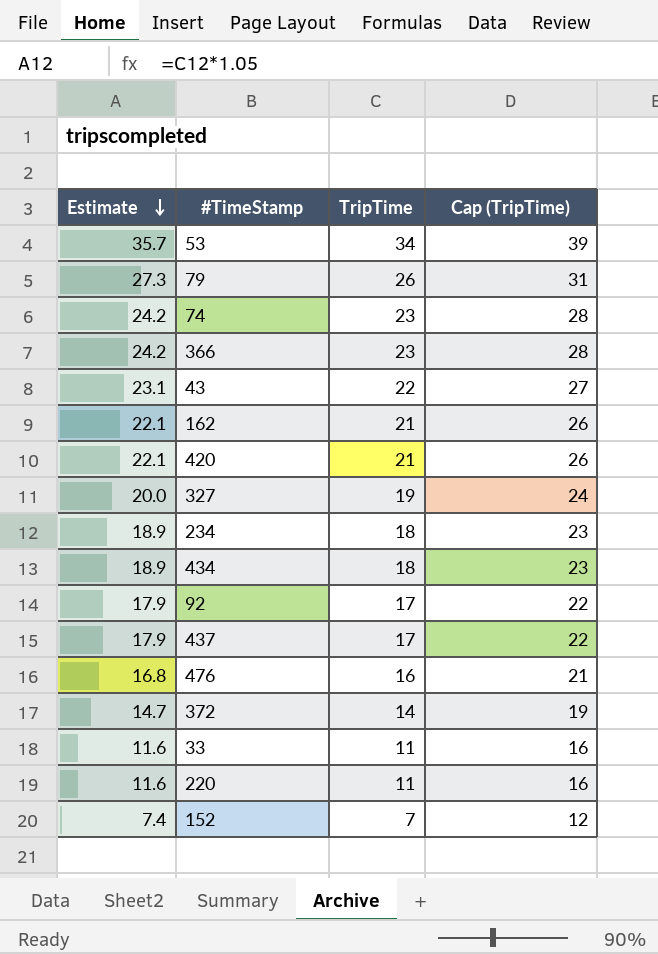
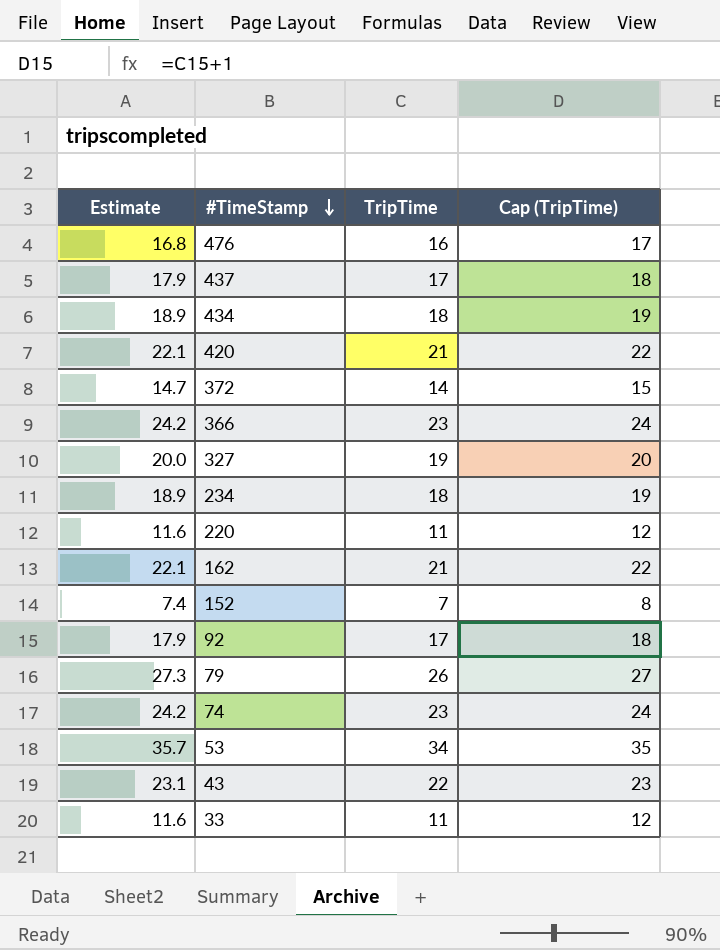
row order: Estimate descending -> #TimeStamp descending
column Cap (TripTime) | formula: [TripTime] + 5 -> [TripTime] + 1

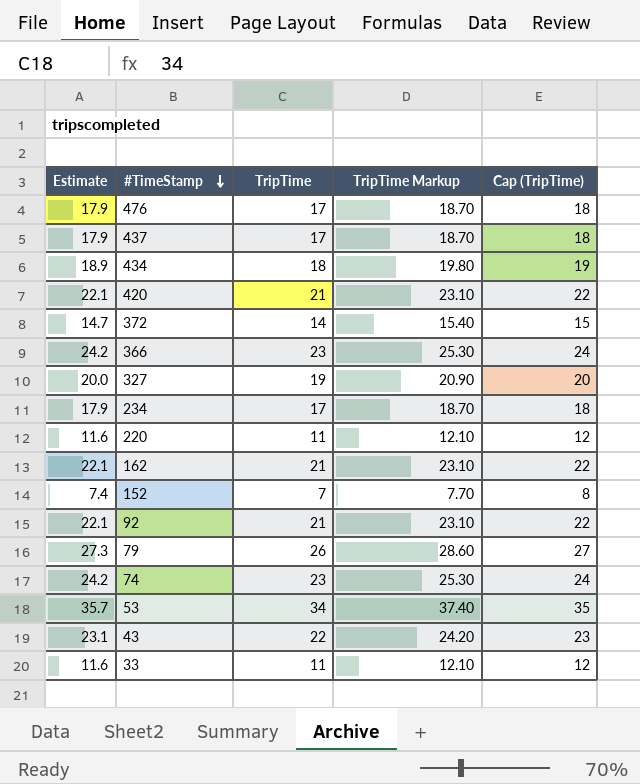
column TripTime Markup | formula: none -> [TripTime] * 1.1
476 | Estimate: 16.8 -> 17.9
476 | TripTime: 16 -> 17
476 | Cap (TripTime): 17 -> 18
234 | Estimate: 18.9 -> 17.9
234 | TripTime: 18 -> 17
234 | Cap (TripTime): 19 -> 18
92 | Estimate: 17.9 -> 22.1
92 | TripTime: 17 -> 21
92 | Cap (TripTime): 18 -> 22

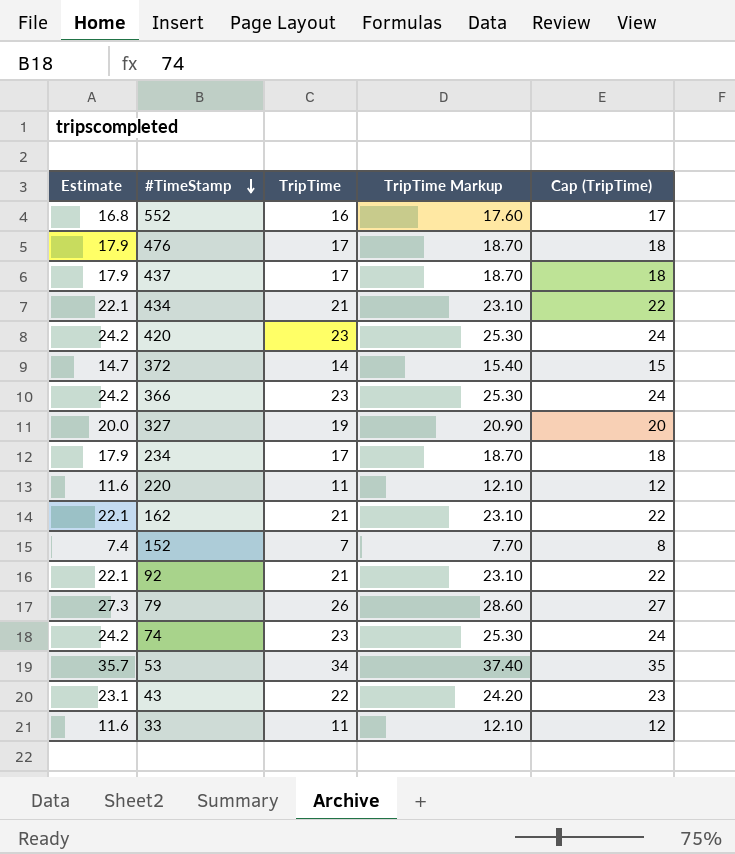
row 552: none -> 16.8 | 16 | 17.60 | 17
434 | Estimate: 18.9 -> 22.1
434 | TripTime: 18 -> 21
434 | TripTime Markup: 19.80 -> 23.10
434 | Cap (TripTime): 19 -> 22
420 | Estimate: 22.1 -> 24.2
420 | TripTime: 21 -> 23
420 | TripTime Markup: 23.10 -> 25.30
420 | Cap (TripTime): 22 -> 24

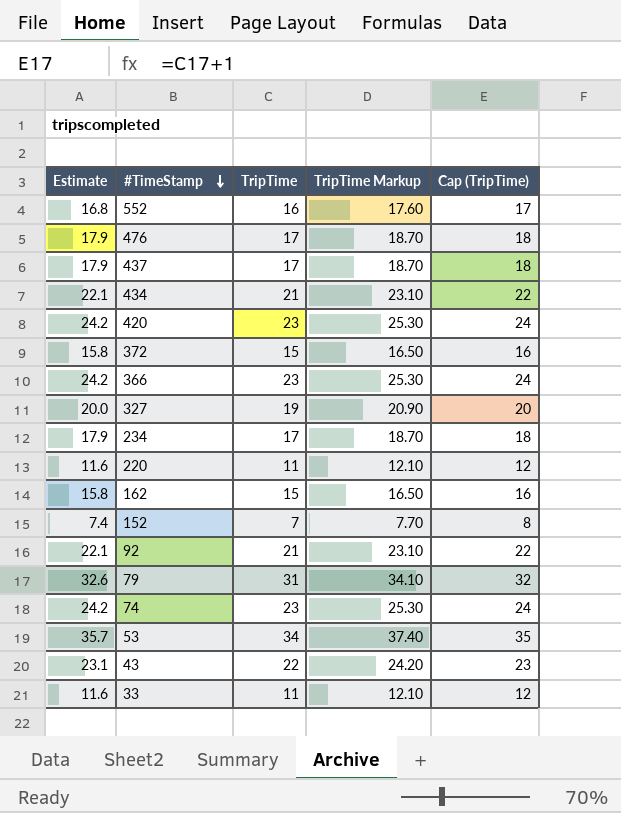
372 | Estimate: 14.7 -> 15.8
372 | TripTime: 14 -> 15
372 | TripTime Markup: 15.40 -> 16.50
372 | Cap (TripTime): 15 -> 16
162 | Estimate: 22.1 -> 15.8
162 | TripTime: 21 -> 15
162 | TripTime Markup: 23.10 -> 16.50
162 | Cap (TripTime): 22 -> 16
79 | Estimate: 27.3 -> 32.6
79 | TripTime: 26 -> 31
79 | TripTime Markup: 28.60 -> 34.10
79 | Cap (TripTime): 27 -> 32

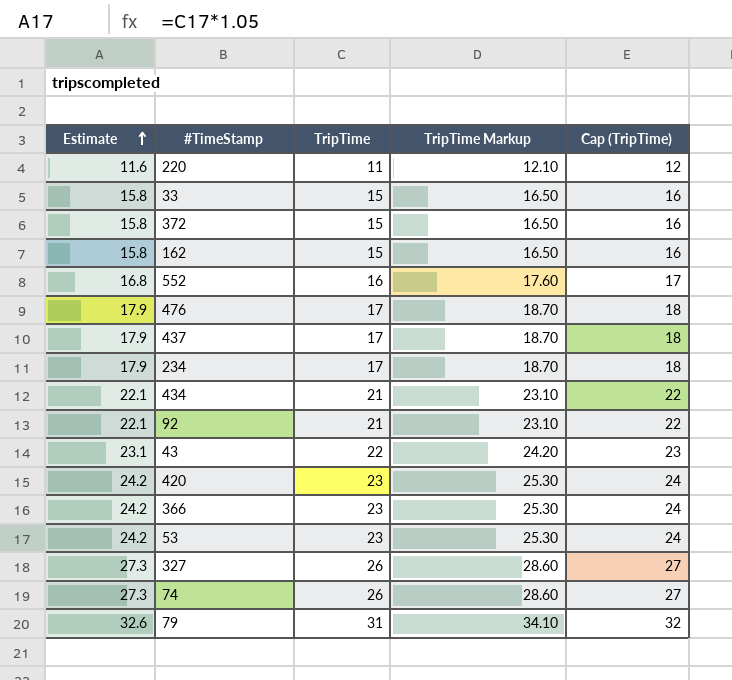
row order: #TimeStamp descending -> Estimate ascending
row 152: 7.4 | 7 | 7.70 | 8 -> none
33 | Estimate: 11.6 -> 15.8
33 | TripTime: 11 -> 15
33 | TripTime Markup: 12.10 -> 16.50
33 | Cap (TripTime): 12 -> 16
53 | Estimate: 35.7 -> 24.2
53 | TripTime: 34 -> 23
53 | TripTime Markup: 37.40 -> 25.30
53 | Cap (TripTime): 35 -> 24
327 | Estimate: 20.0 -> 27.3
327 | TripTime: 19 -> 26
327 | TripTime Markup: 20.90 -> 28.60
327 | Cap (TripTime): 20 -> 27
74 | Estimate: 24.2 -> 27.3
74 | TripTime: 23 -> 26
74 | TripTime Markup: 25.30 -> 28.60
74 | Cap (TripTime): 24 -> 27

